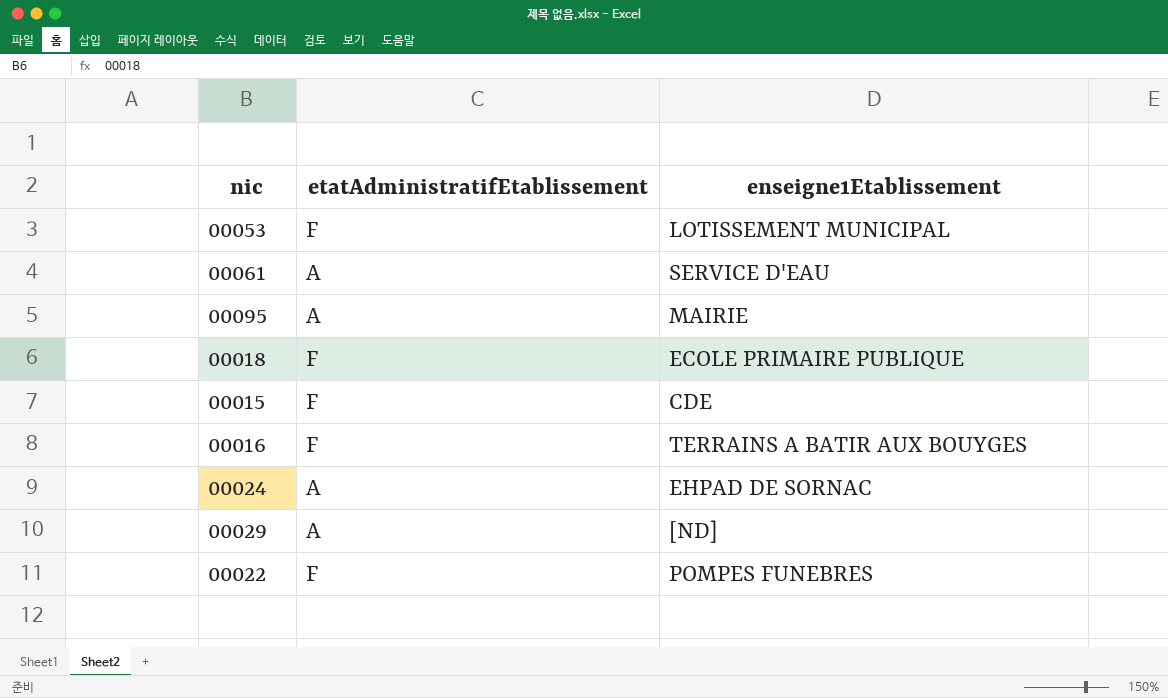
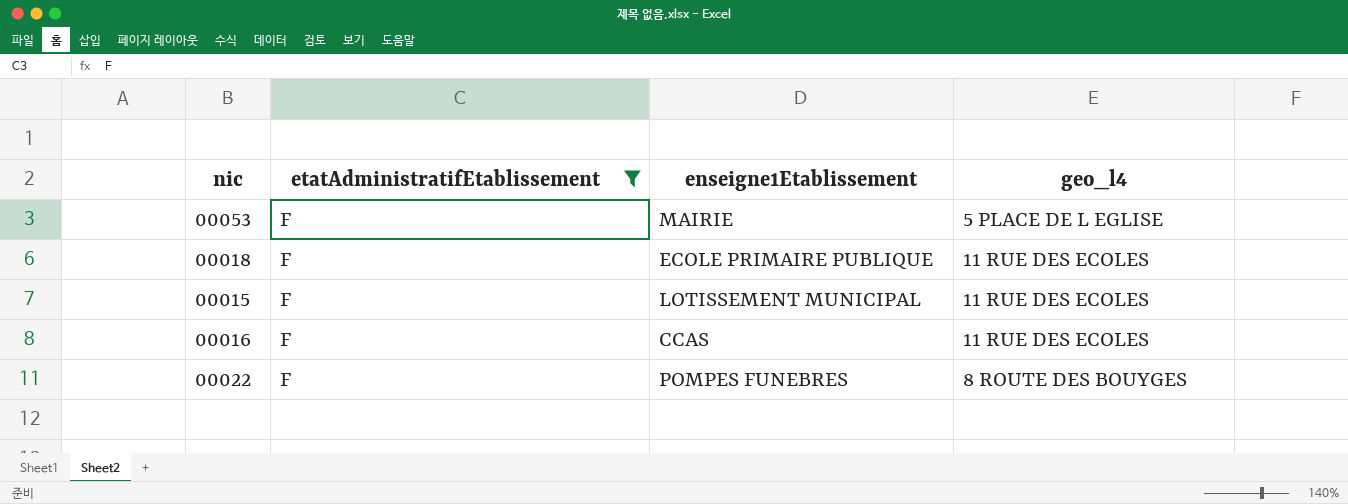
filter: none -> etatAdministratifEtablissement = F
column geo_l4 | position: none -> 4
00053 | enseigne1Etablissement: LOTISSEMENT MUNICIPAL -> MAIRIE
00015 | enseigne1Etablissement: CDE -> LOTISSEMENT MUNICIPAL
00016 | enseigne1Etablissement: TERRAINS A BATIR AUX BOUYGES -> CCAS

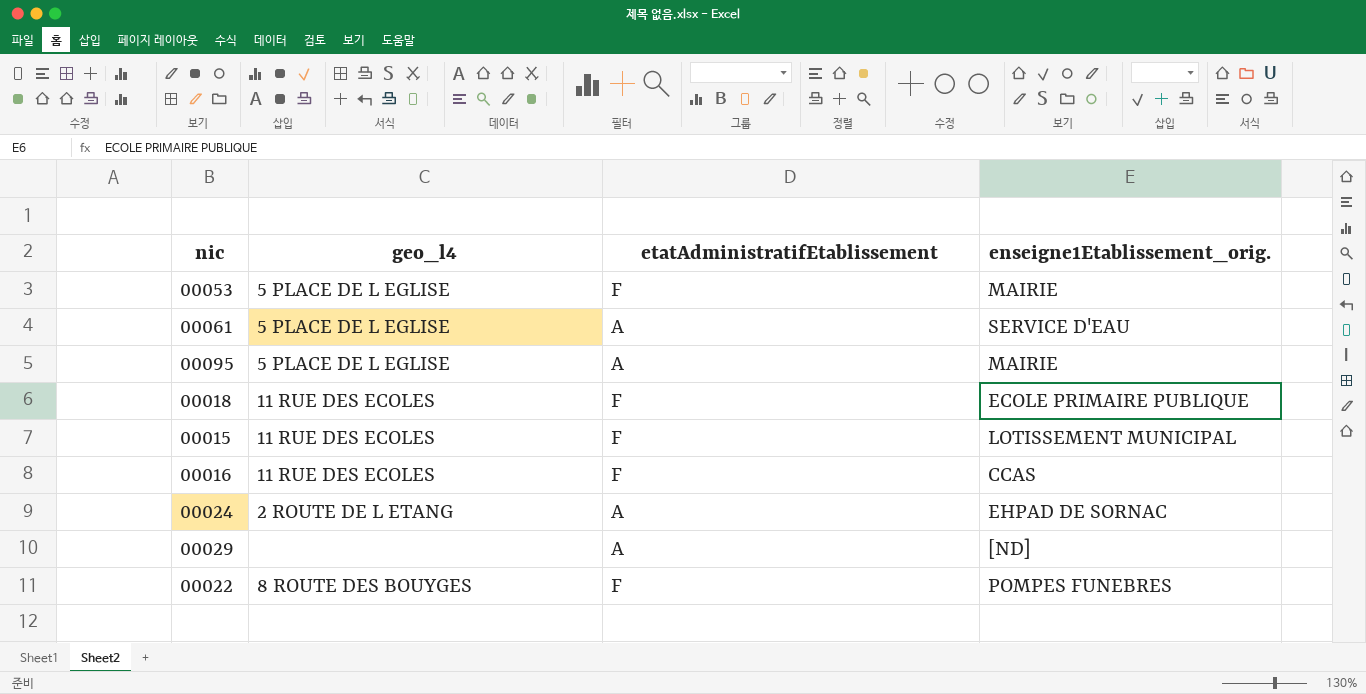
filter: etatAdministratifEtablissement = F -> none
column geo_l4 | position: 4 -> 2
column name: enseigne1Etablissement -> enseigne1Etablissement_orig.

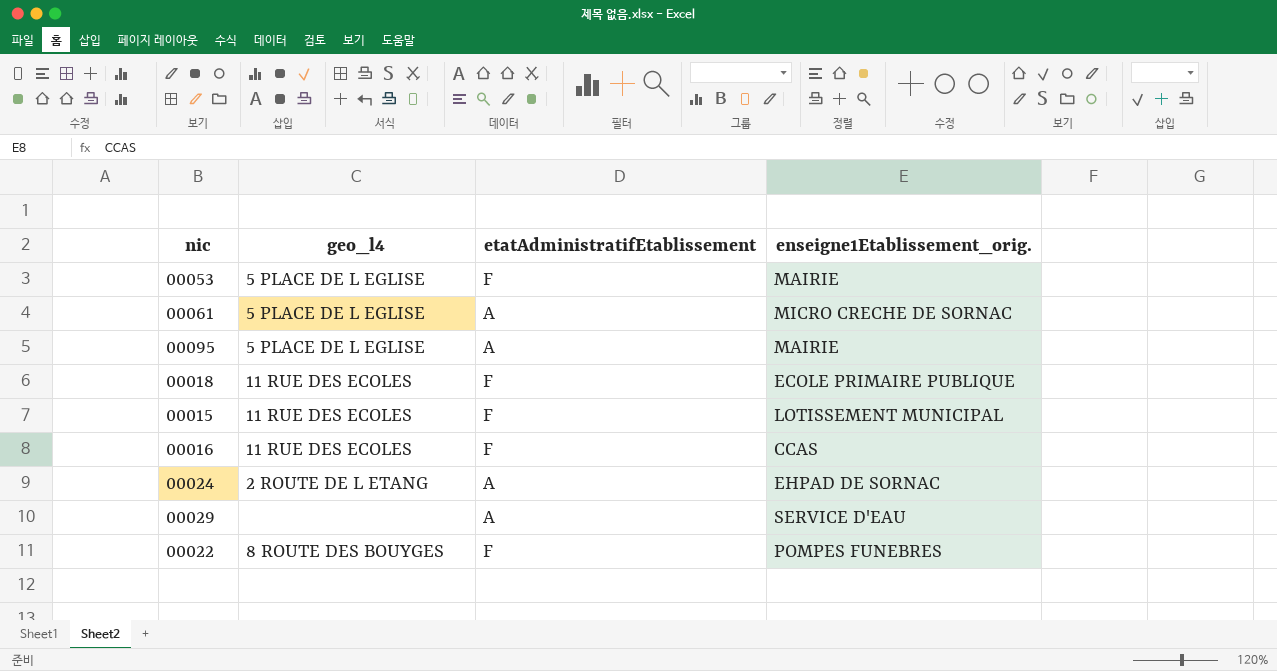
00061 | enseigne1Etablissement_orig.: SERVICE D'EAU -> MICRO CRECHE DE SORNAC
00029 | enseigne1Etablissement_orig.: [ND] -> SERVICE D'EAU

